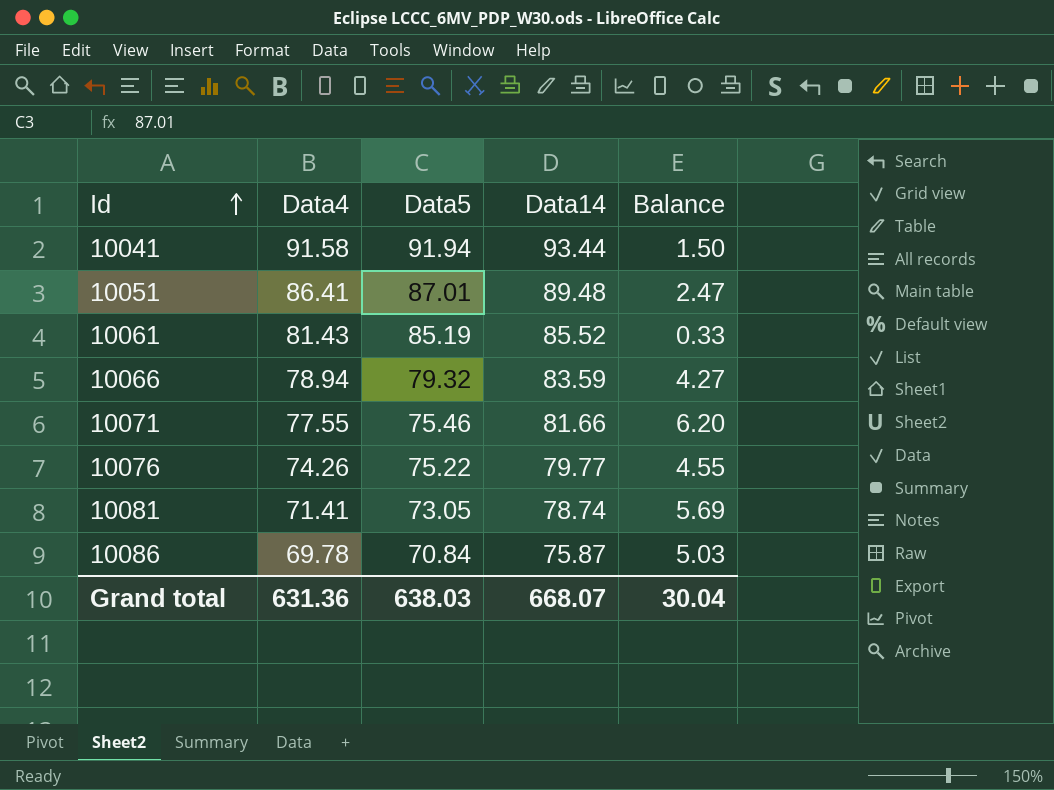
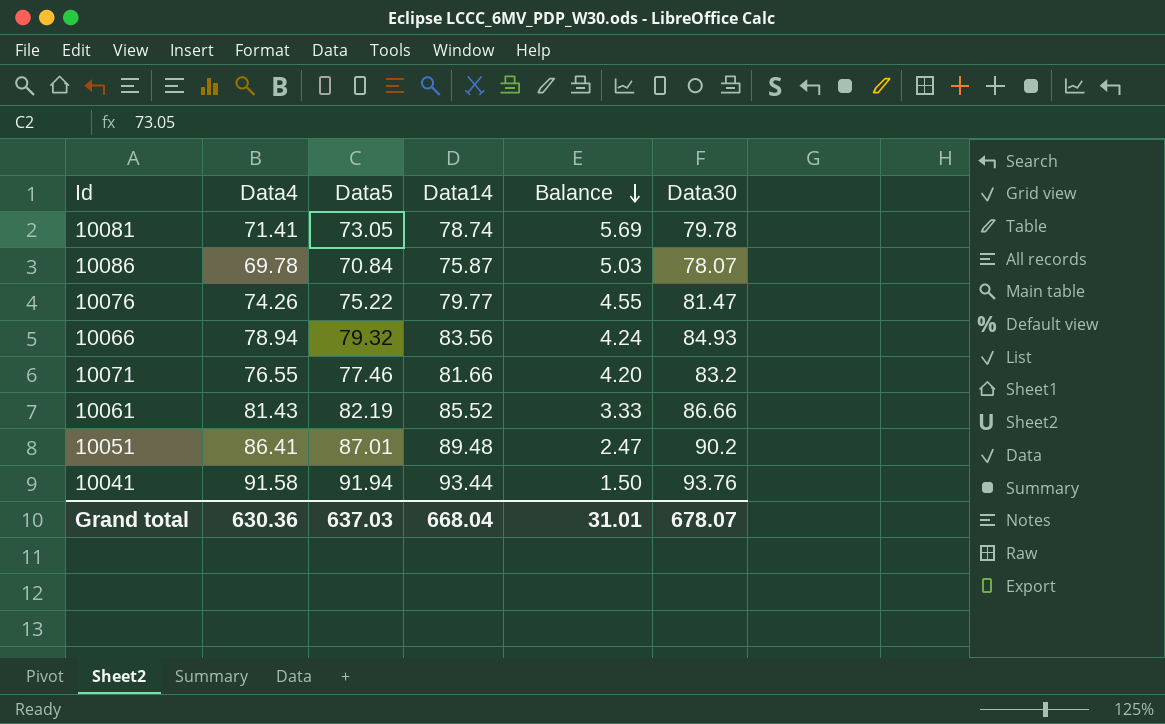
row order: Id ascending -> Balance descending
column Data30 | position: none -> 6
10066 | Data14: 83.59 -> 83.56
10066 | Balance: 4.27 -> 4.24
10071 | Data4: 77.55 -> 76.55
10071 | Data5: 75.46 -> 77.46
10071 | Balance: 6.20 -> 4.20
10061 | Data5: 85.19 -> 82.19
10061 | Balance: 0.33 -> 3.33
Grand total | Data4: 631.36 -> 630.36
Grand total | Data5: 638.03 -> 637.03
Grand total | Data14: 668.07 -> 668.04
Grand total | Balance: 30.04 -> 31.01

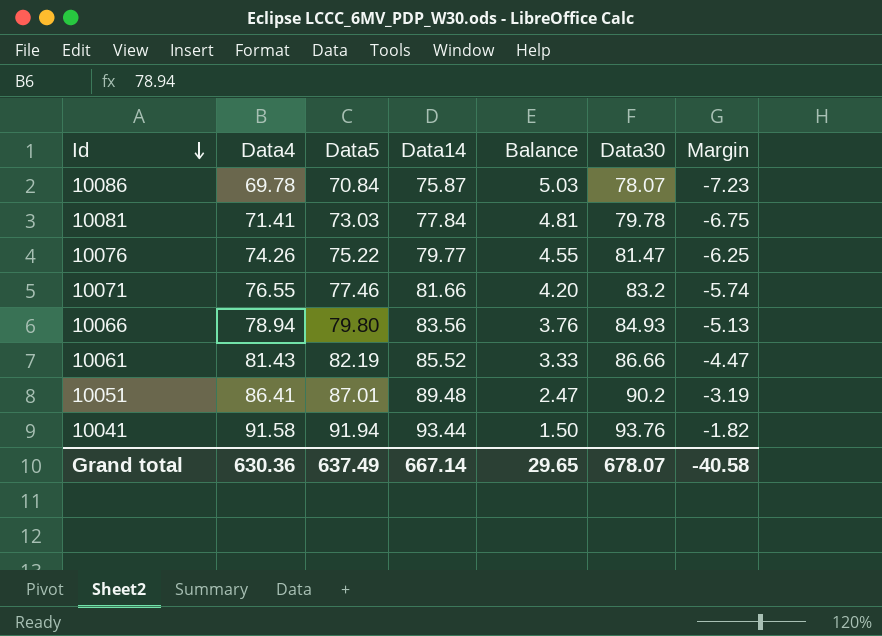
row order: Balance descending -> Id descending
column Margin | formula: none -> [Data5] - [Data30]
10081 | Data5: 73.05 -> 73.03
10081 | Data14: 78.74 -> 77.84
10081 | Balance: 5.69 -> 4.81
10066 | Data5: 79.32 -> 79.80
10066 | Balance: 4.24 -> 3.76
Grand total | Data5: 637.03 -> 637.49
Grand total | Data14: 668.04 -> 667.14
Grand total | Balance: 31.01 -> 29.65

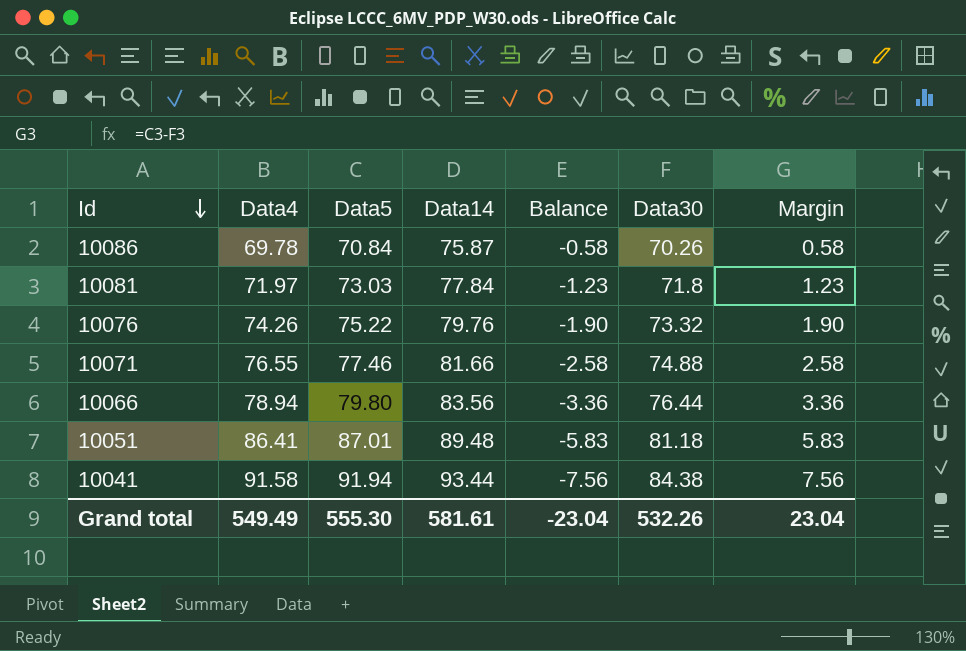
column Balance | formula: [Data14] - [Data5] -> [Data30] - [Data5]
row 10061: 81.43 | 82.19 | 85.52 | 3.33 | 86.66 | -4.47 -> none
10086 | Data30: 78.07 -> 70.26
10086 | Margin: -7.23 -> 0.58
10081 | Data4: 71.41 -> 71.97
10081 | Data30: 79.78 -> 71.8
10081 | Margin: -6.75 -> 1.23
10076 | Data14: 79.77 -> 79.76
10076 | Data30: 81.47 -> 73.32
10076 | Margin: -6.25 -> 1.90
10071 | Data30: 83.2 -> 74.88
10071 | Margin: -5.74 -> 2.58
10066 | Data30: 84.93 -> 76.44
10066 | Margin: -5.13 -> 3.36
10051 | Data30: 90.2 -> 81.18
10051 | Margin: -3.19 -> 5.83
10041 | Data30: 93.76 -> 84.38
10041 | Margin: -1.82 -> 7.56
Grand total | Data4: 630.36 -> 549.49
Grand total | Data5: 637.49 -> 555.30
Grand total | Data14: 667.14 -> 581.61
Grand total | Balance: 29.65 -> -23.04
Grand total | Data30: 678.07 -> 532.26
Grand total | Margin: -40.58 -> 23.04

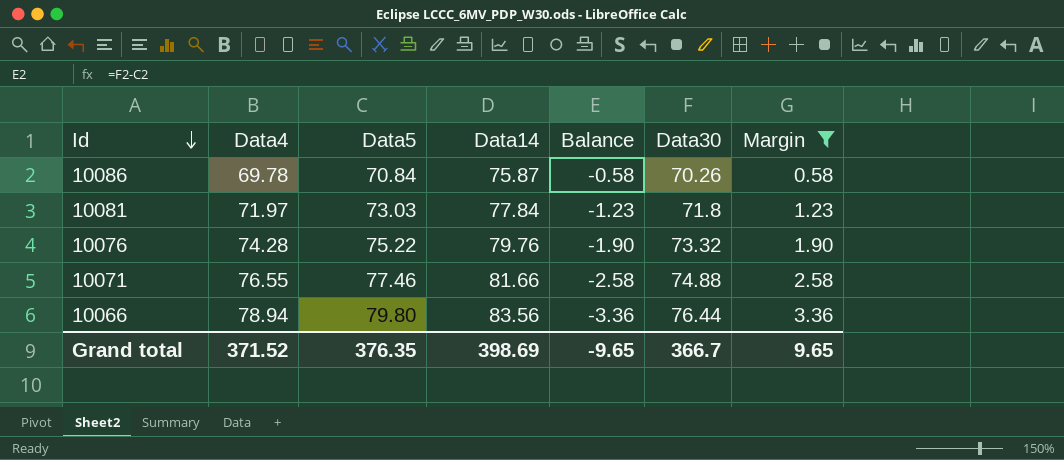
filter: none -> Margin <= 3.36
10076 | Data4: 74.26 -> 74.28
Grand total | Data4: 549.49 -> 371.52
Grand total | Data5: 555.30 -> 376.35
Grand total | Data14: 581.61 -> 398.69
Grand total | Balance: -23.04 -> -9.65
Grand total | Data30: 532.26 -> 366.7
Grand total | Margin: 23.04 -> 9.65

